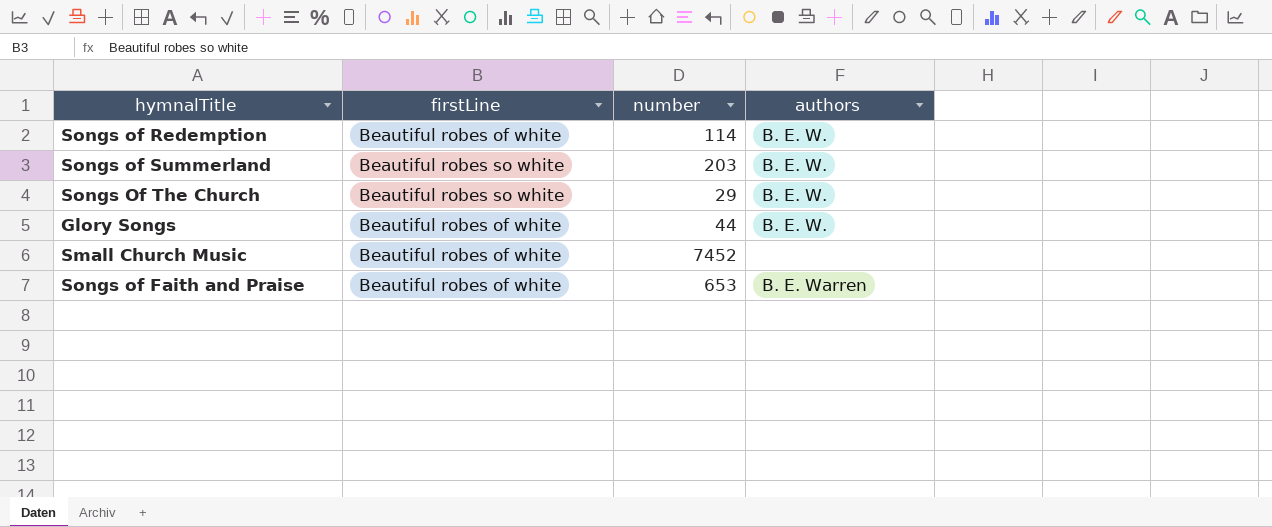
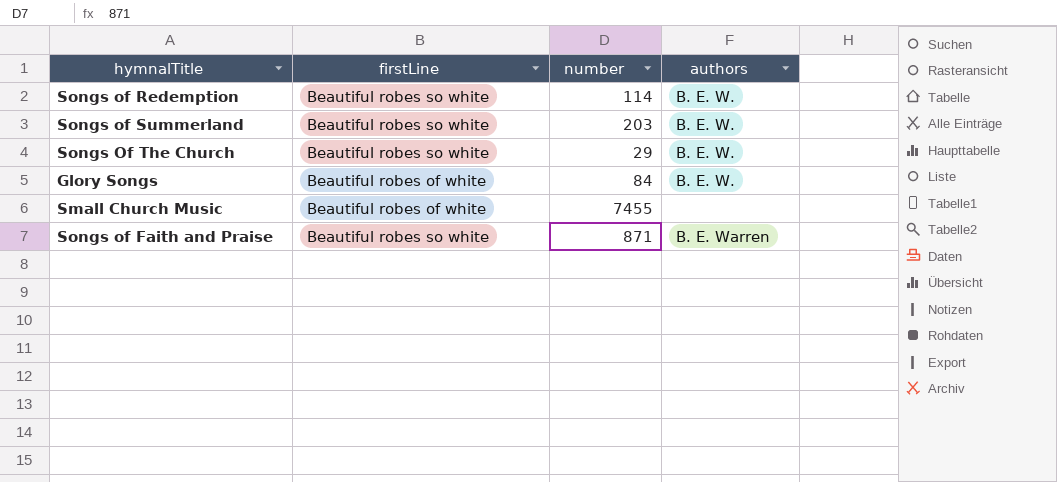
Songs of Redemption | firstLine: Beautiful robes of white -> Beautiful robes so white
Glory Songs | number: 44 -> 84
Small Church Music | number: 7452 -> 7455
Songs of Faith and Praise | firstLine: Beautiful robes of white -> Beautiful robes so white
Songs of Faith and Praise | number: 653 -> 871

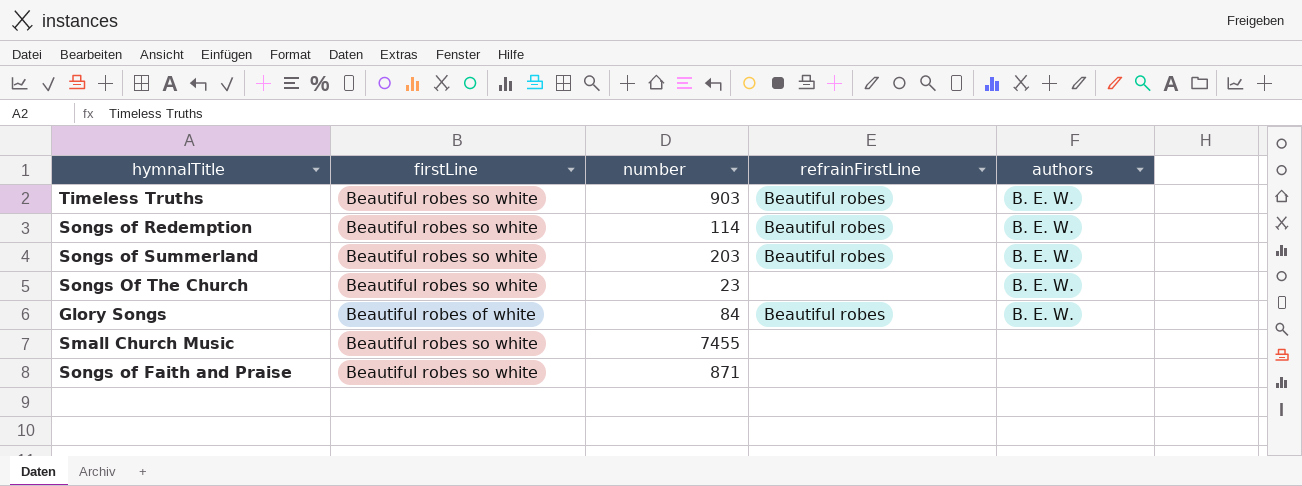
column refrainFirstLine | position: none -> 4
row Timeless Truths: none -> Beautiful robes so white | 903 | Beautiful robes | B. E. W.
Songs Of The Church | number: 29 -> 23
Small Church Music | firstLine: Beautiful robes of white -> Beautiful robes so white
Songs of Faith and Praise | authors: B. E. Warren -> none

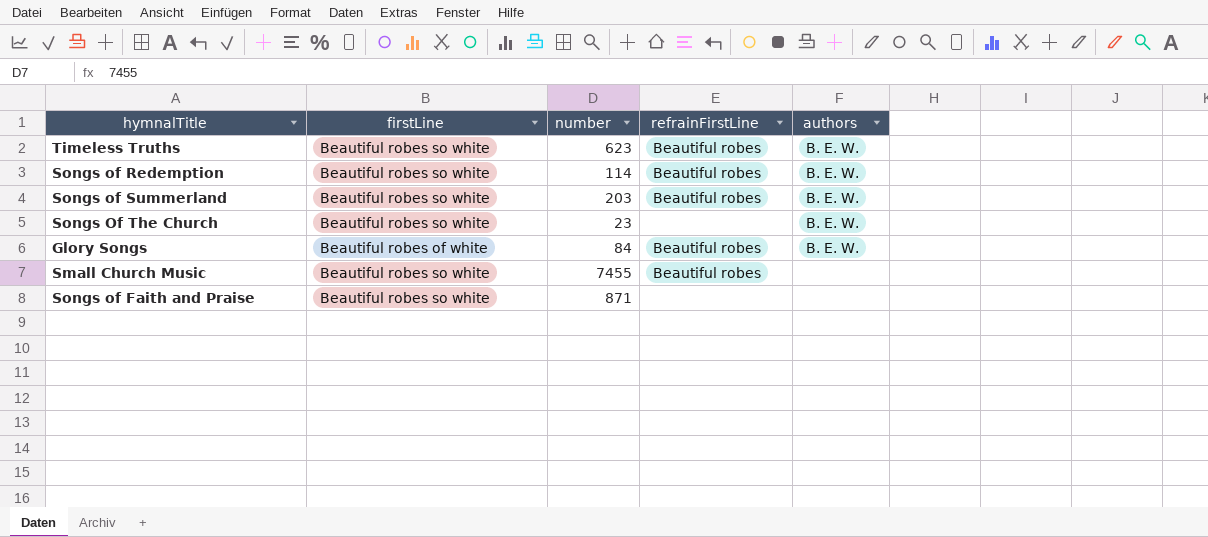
Timeless Truths | number: 903 -> 623
Small Church Music | refrainFirstLine: none -> Beautiful robes

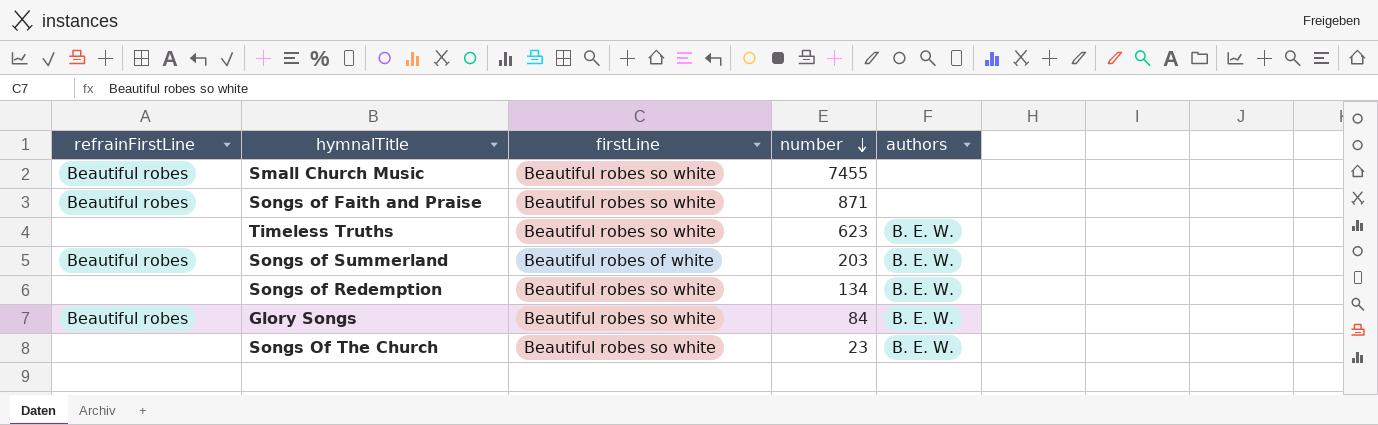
row order: none -> number descending
column refrainFirstLine | position: 4 -> 1
Songs of Faith and Praise | refrainFirstLine: none -> Beautiful robes
Timeless Truths | refrainFirstLine: Beautiful robes -> none
Songs of Summerland | firstLine: Beautiful robes so white -> Beautiful robes of white
Songs of Redemption | refrainFirstLine: Beautiful robes -> none
Songs of Redemption | number: 114 -> 134
Glory Songs | firstLine: Beautiful robes of white -> Beautiful robes so white

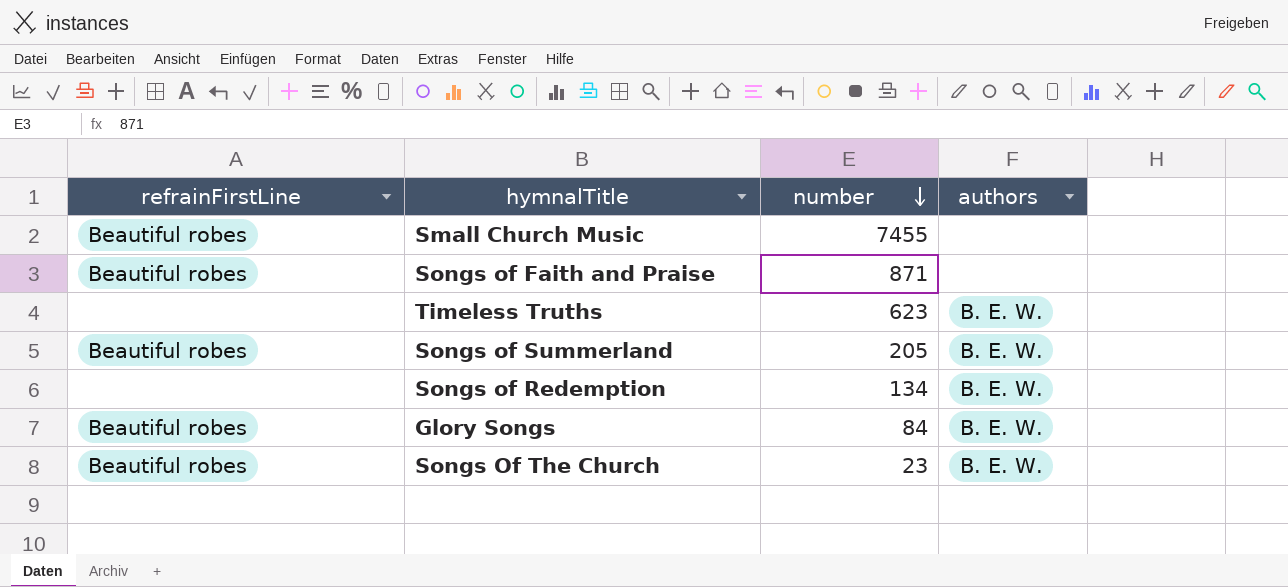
column firstLine | position: 3 -> none
Songs of Summerland | number: 203 -> 205
Songs Of The Church | refrainFirstLine: none -> Beautiful robes

